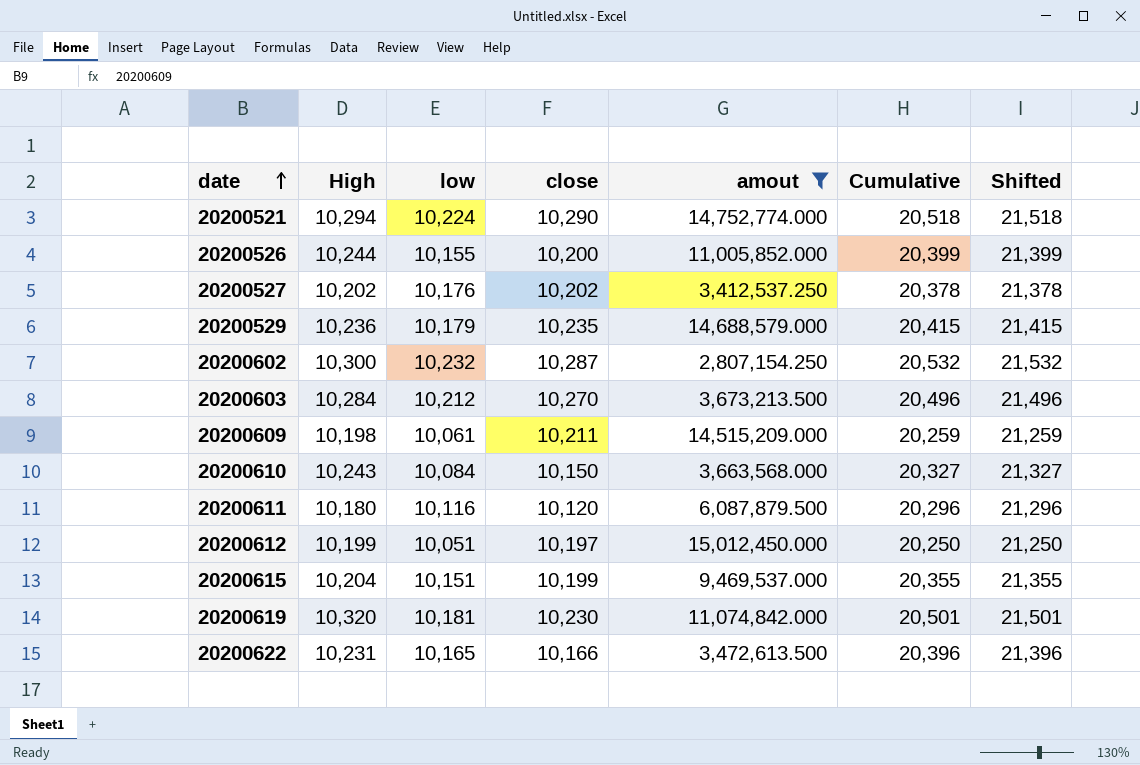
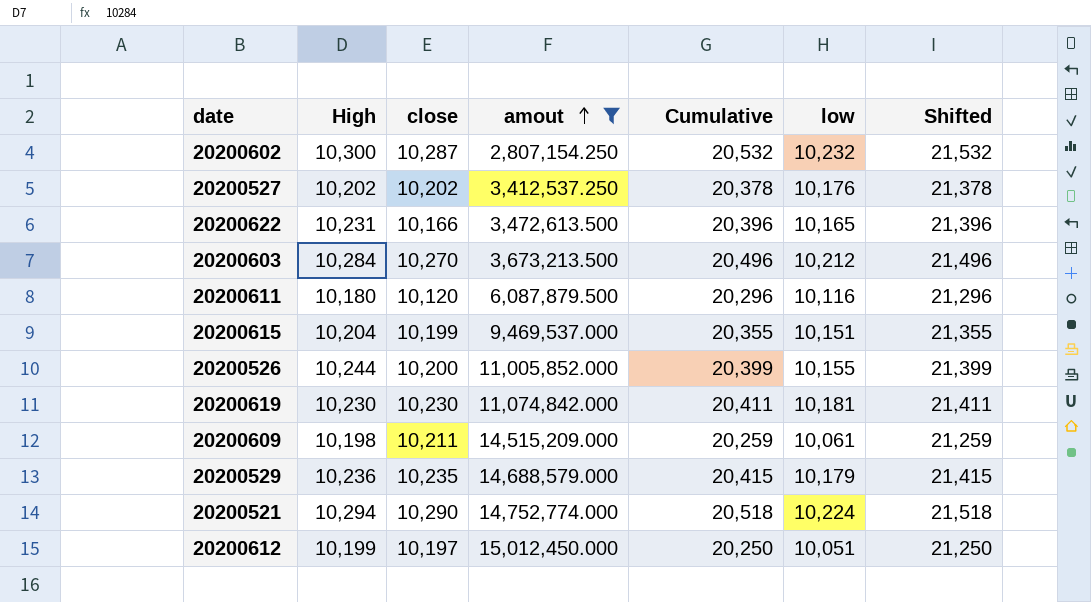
row order: date ascending -> amout ascending
column low | position: 3 -> 6
row 20200610: 10,243 | 10,084 | 10,150 | 3,663,568.000 | 20,327 | 21,327 -> none
20200619 | High: 10,320 -> 10,230
20200619 | Cumulative: 20,501 -> 20,411
20200619 | Shifted: 21,501 -> 21,411

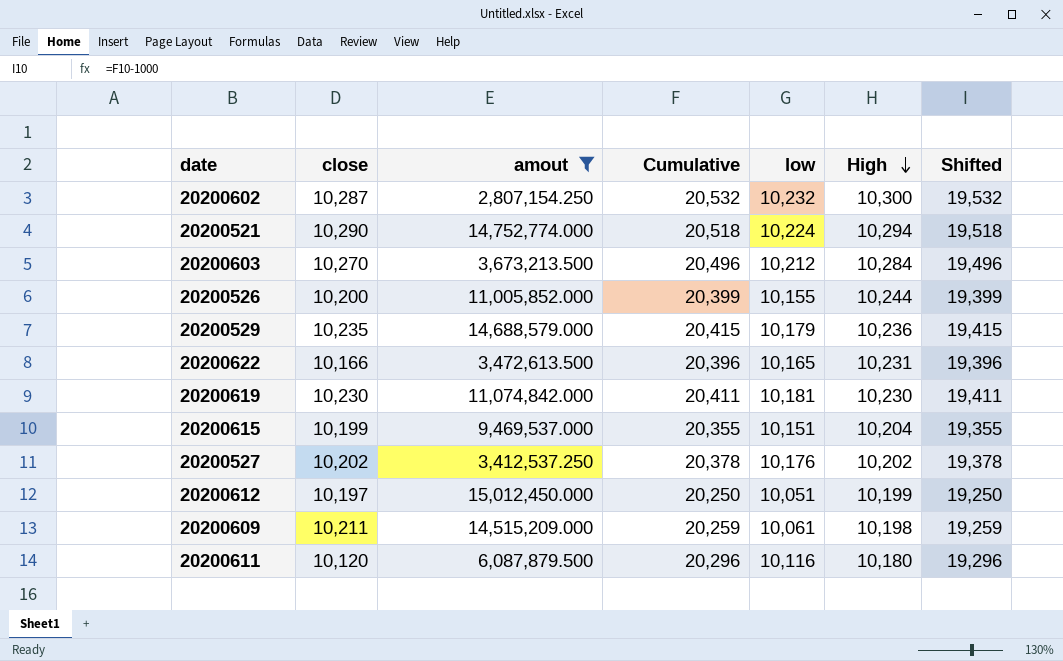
row order: amout ascending -> High descending
column High | position: 2 -> 6
column Shifted | formula: [Cumulative] + 1000 -> [Cumulative] - 1000

